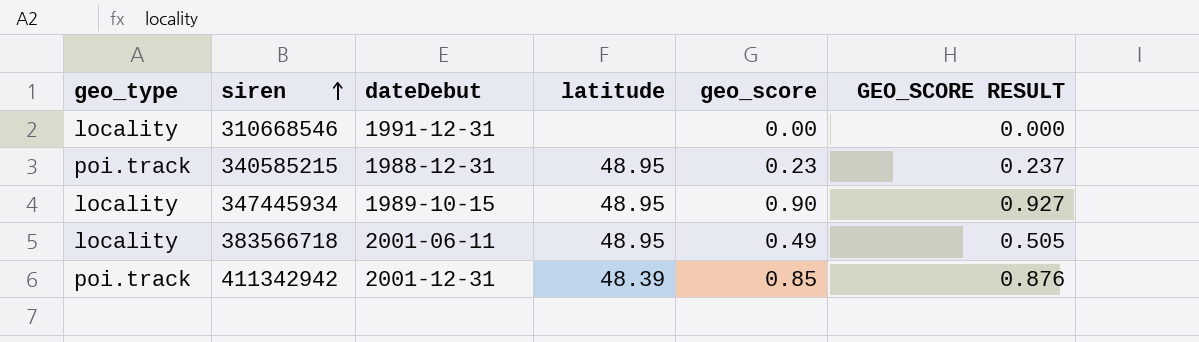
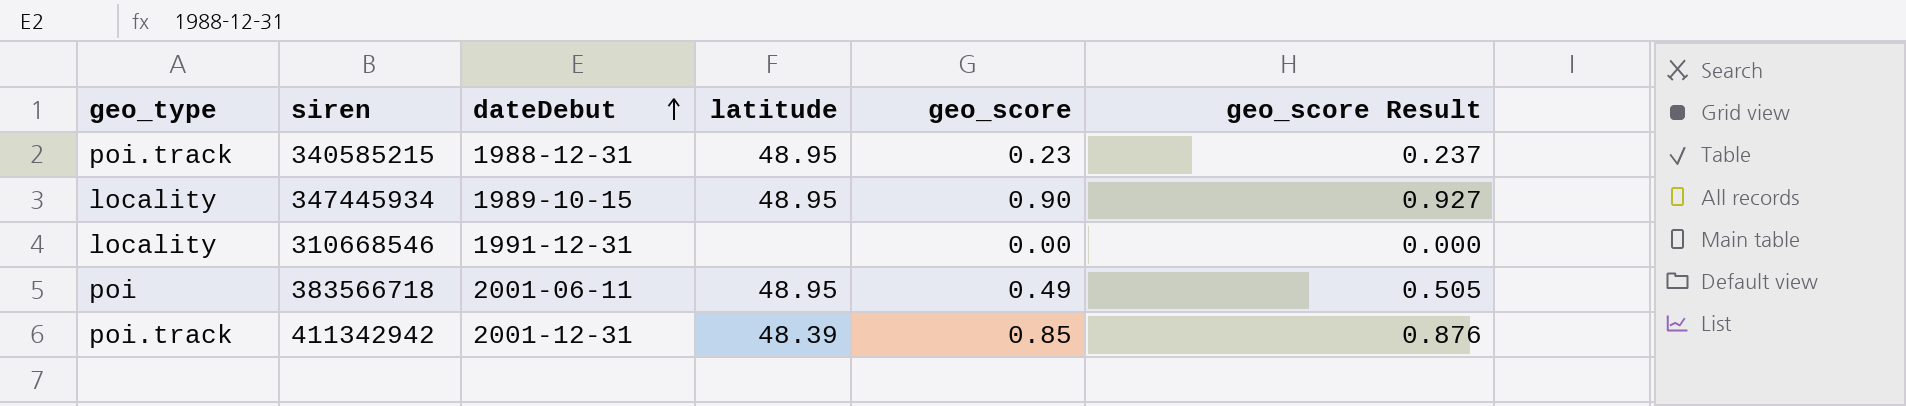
row order: siren ascending -> dateDebut ascending
column name: GEO_SCORE RESULT -> geo_score Result
383566718 | geo_type: locality -> poi

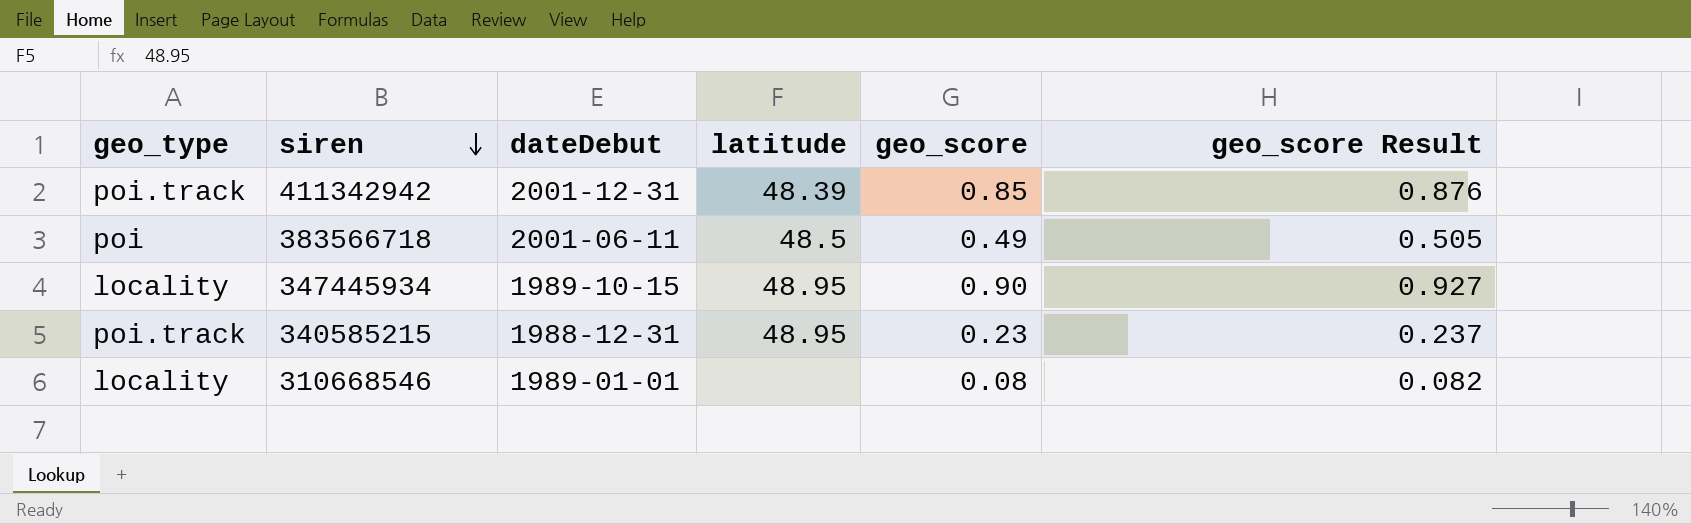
row order: dateDebut ascending -> siren descending
383566718 | latitude: 48.95 -> 48.5
310668546 | dateDebut: 1991-12-31 -> 1989-01-01
310668546 | geo_score: 0.00 -> 0.08
310668546 | geo_score Result: 0.000 -> 0.082

